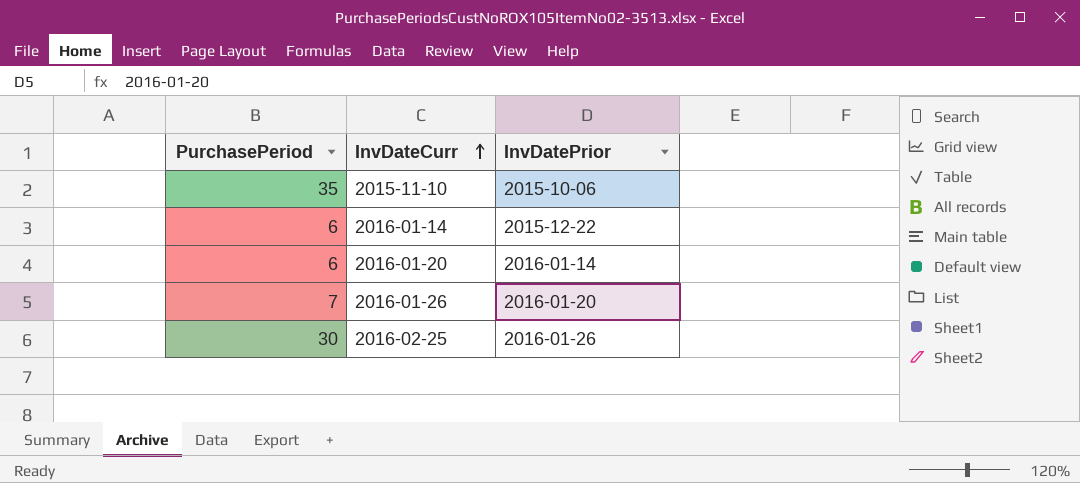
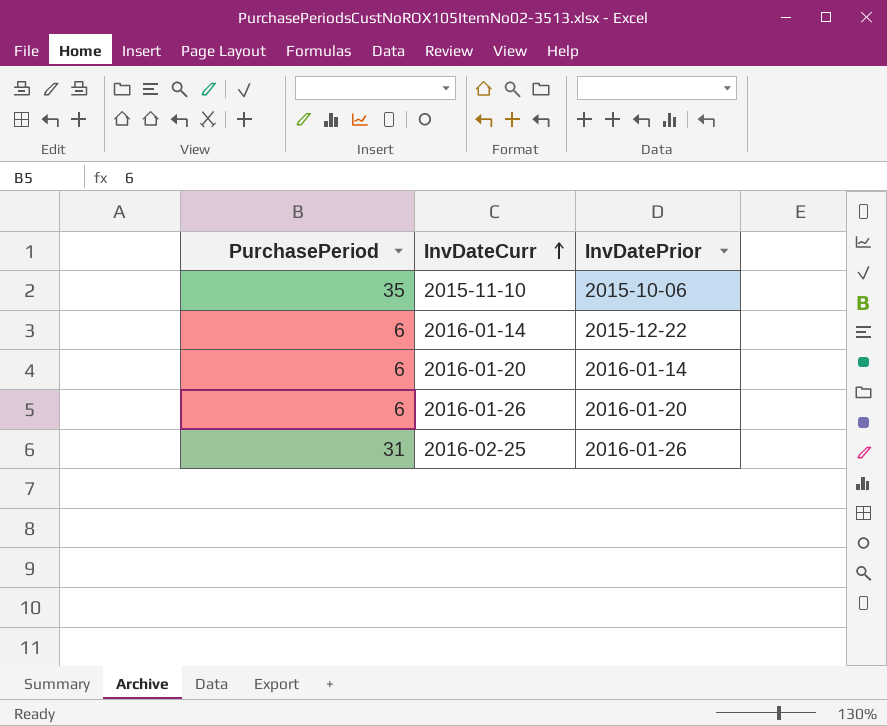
2016-01-26 | PurchasePeriod: 7 -> 6
2016-02-25 | PurchasePeriod: 30 -> 31

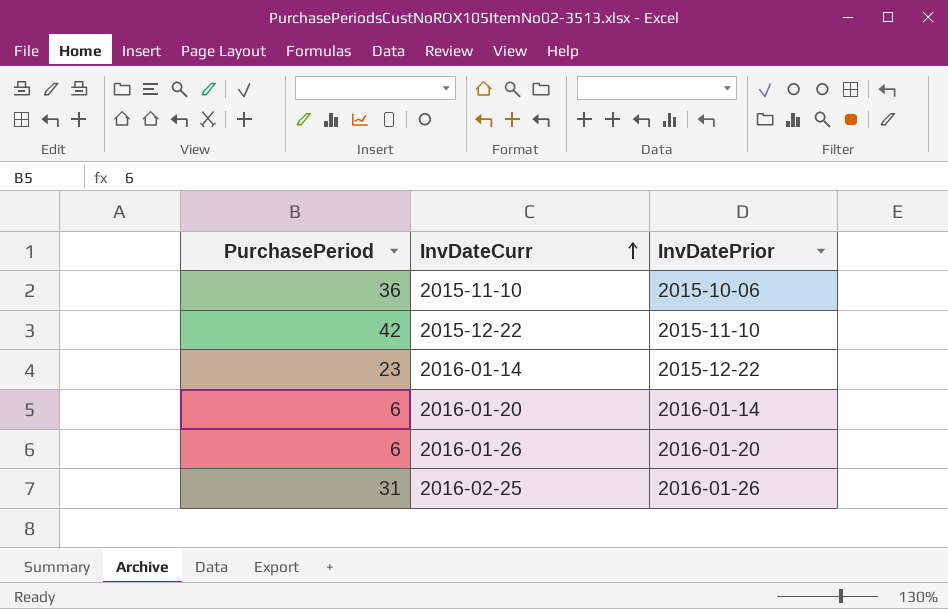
2015-11-10 | PurchasePeriod: 35 -> 36
row 2015-12-22: none -> 42 | 2015-11-10
2016-01-14 | PurchasePeriod: 6 -> 23

